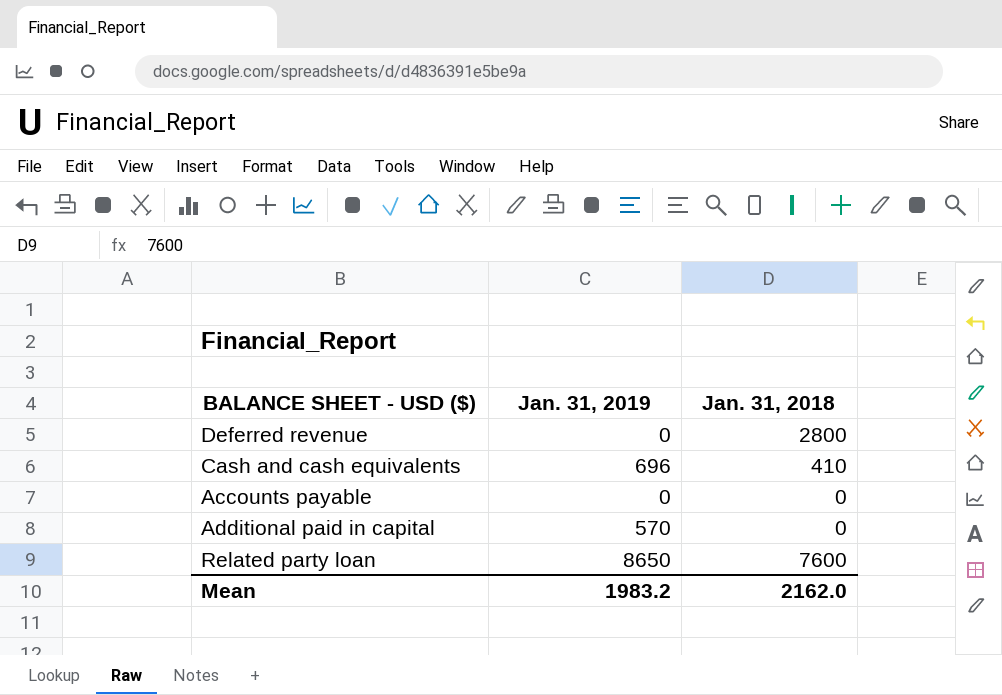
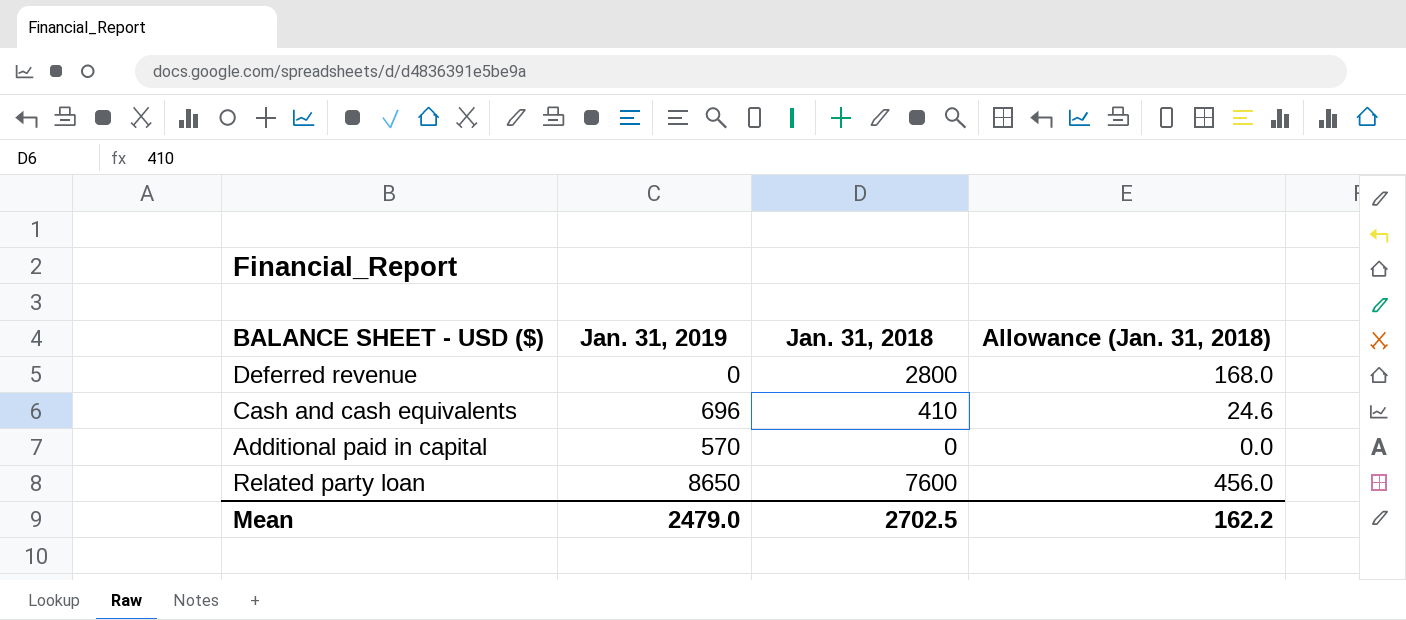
column Allowance (Jan. 31, 2018) | formula: none -> [Jan. 31, 2018] * 0.06
row Accounts payable: 0 | 0 -> none
Mean | Jan. 31, 2019: 1983.2 -> 2479.0
Mean | Jan. 31, 2018: 2162.0 -> 2702.5

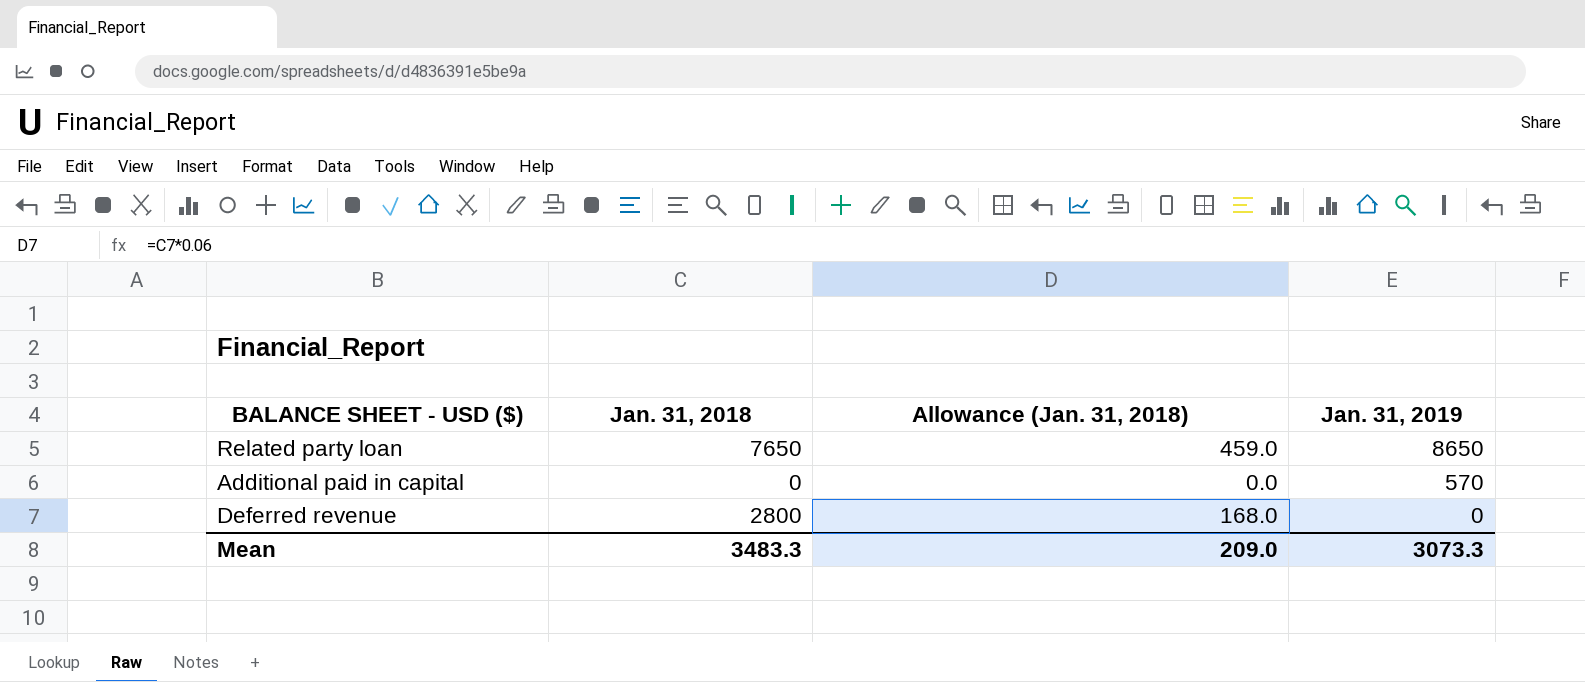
row order: none -> Jan. 31, 2019 descending
column Jan. 31, 2019 | position: 2 -> 4
row Cash and cash equivalents: 696 | 410 | 24.6 -> none
Related party loan | Jan. 31, 2018: 7600 -> 7650
Related party loan | Allowance (Jan. 31, 2018): 456.0 -> 459.0
Mean | Jan. 31, 2018: 2702.5 -> 3483.3
Mean | Allowance (Jan. 31, 2018): 162.2 -> 209.0
Mean | Jan. 31, 2019: 2479.0 -> 3073.3

